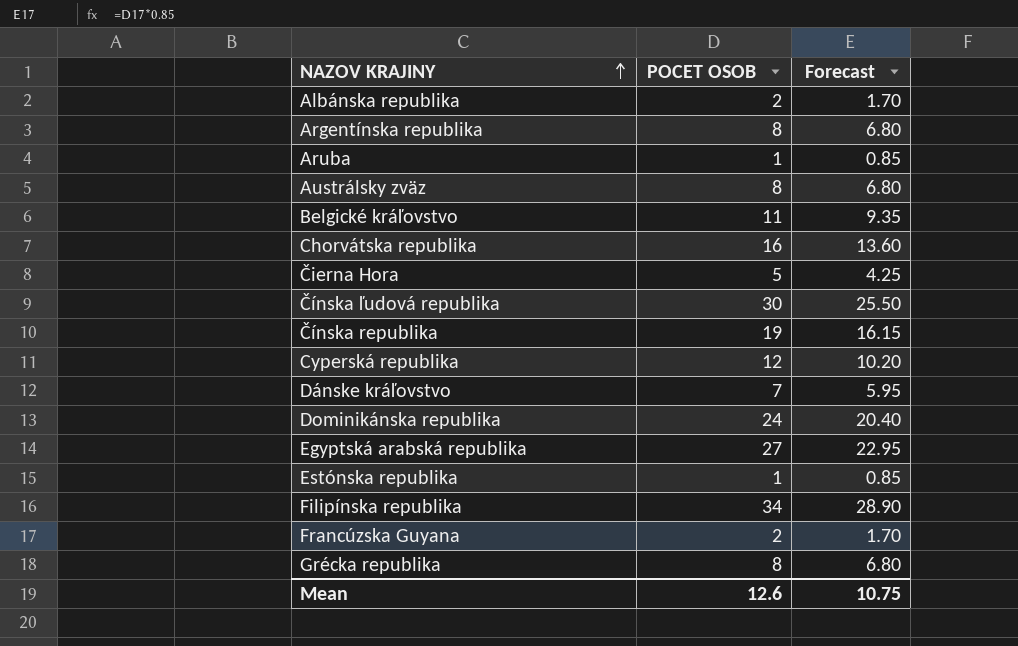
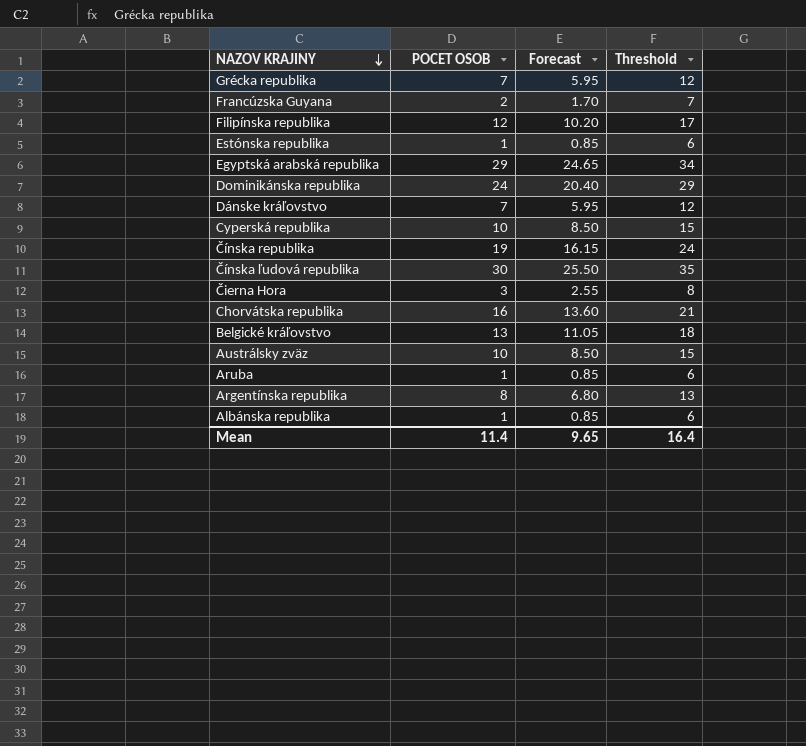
row order: NAZOV KRAJINY ascending -> NAZOV KRAJINY descending
column Threshold | formula: none -> [POCET OSOB] + 5
Grécka republika | POCET OSOB: 8 -> 7
Grécka republika | Forecast: 6.80 -> 5.95
Filipínska republika | POCET OSOB: 34 -> 12
Filipínska republika | Forecast: 28.90 -> 10.20
Egyptská arabská republika | POCET OSOB: 27 -> 29
Egyptská arabská republika | Forecast: 22.95 -> 24.65
Cyperská republika | POCET OSOB: 12 -> 10
Cyperská republika | Forecast: 10.20 -> 8.50
Čierna Hora | POCET OSOB: 5 -> 3
Čierna Hora | Forecast: 4.25 -> 2.55
Belgické kráľovstvo | POCET OSOB: 11 -> 13
Belgické kráľovstvo | Forecast: 9.35 -> 11.05
Austrálsky zväz | POCET OSOB: 8 -> 10
Austrálsky zväz | Forecast: 6.80 -> 8.50
Albánska republika | POCET OSOB: 2 -> 1
Albánska republika | Forecast: 1.70 -> 0.85
Mean | POCET OSOB: 12.6 -> 11.4
Mean | Forecast: 10.75 -> 9.65

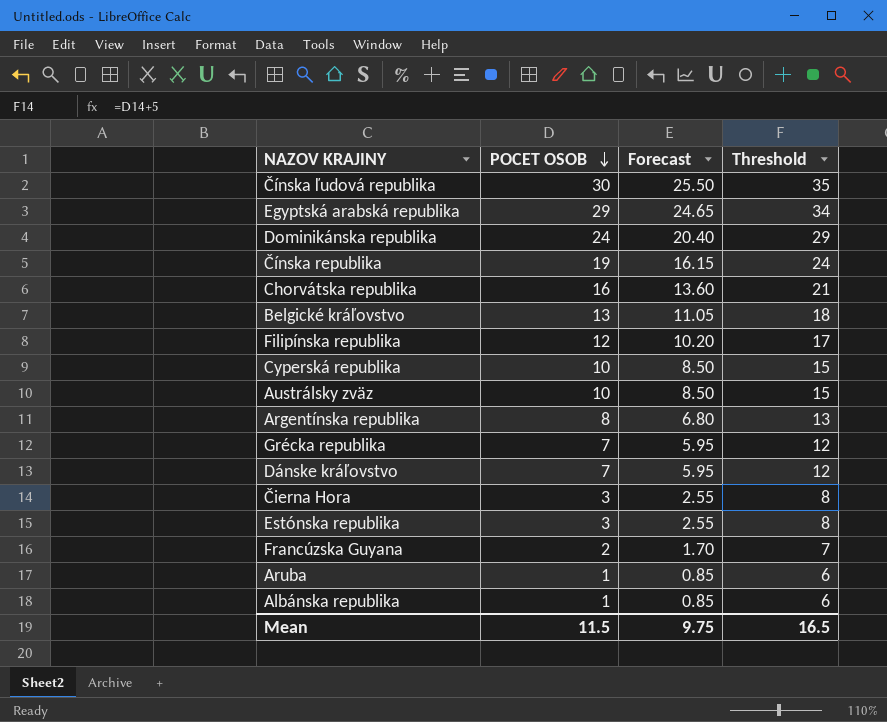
row order: NAZOV KRAJINY descending -> POCET OSOB descending
Estónska republika | POCET OSOB: 1 -> 3
Estónska republika | Forecast: 0.85 -> 2.55
Estónska republika | Threshold: 6 -> 8
Mean | POCET OSOB: 11.4 -> 11.5
Mean | Forecast: 9.65 -> 9.75
Mean | Threshold: 16.4 -> 16.5

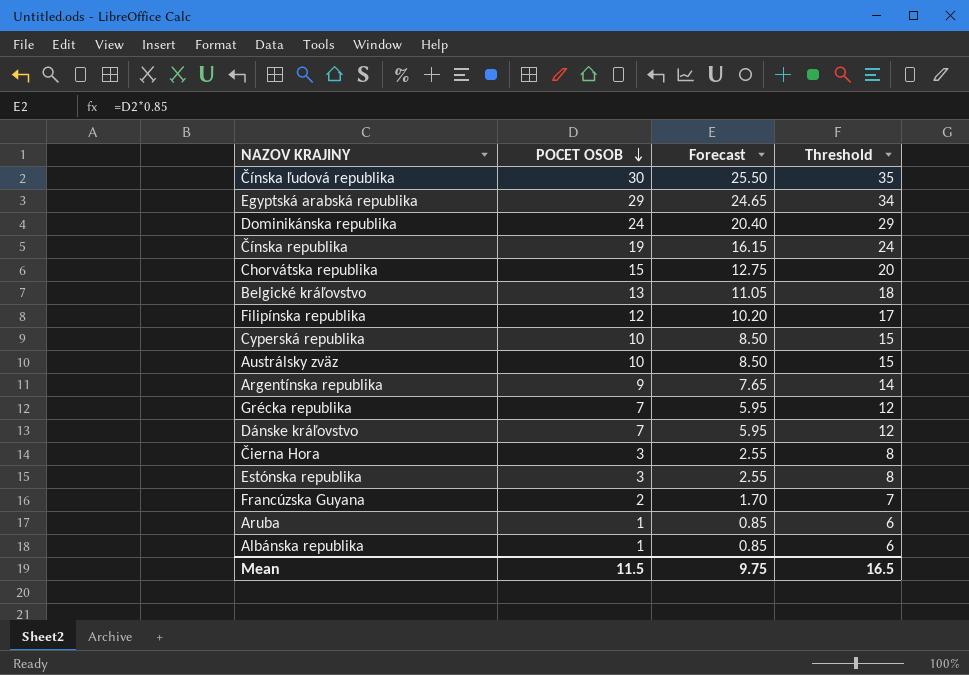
Chorvátska republika | POCET OSOB: 16 -> 15
Chorvátska republika | Forecast: 13.60 -> 12.75
Chorvátska republika | Threshold: 21 -> 20
Argentínska republika | POCET OSOB: 8 -> 9
Argentínska republika | Forecast: 6.80 -> 7.65
Argentínska republika | Threshold: 13 -> 14

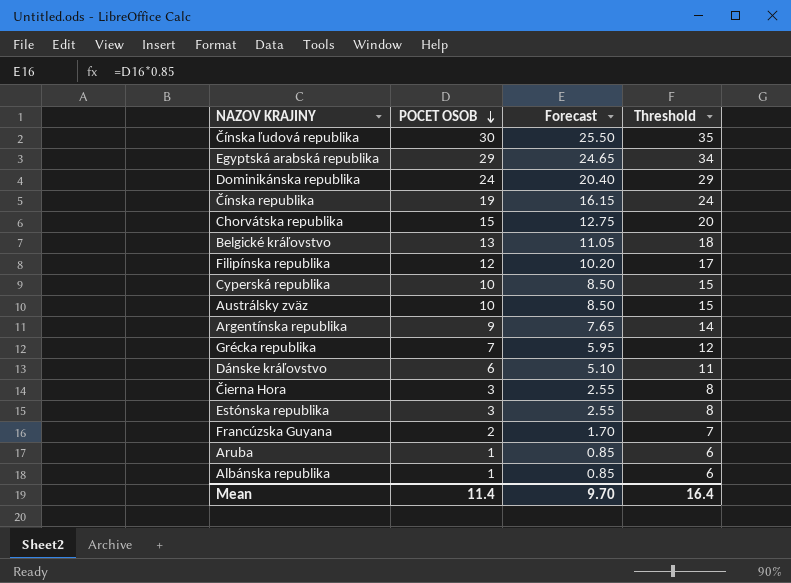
Dánske kráľovstvo | POCET OSOB: 7 -> 6
Dánske kráľovstvo | Forecast: 5.95 -> 5.10
Dánske kráľovstvo | Threshold: 12 -> 11
Mean | POCET OSOB: 11.5 -> 11.4
Mean | Forecast: 9.75 -> 9.70
Mean | Threshold: 16.5 -> 16.4

